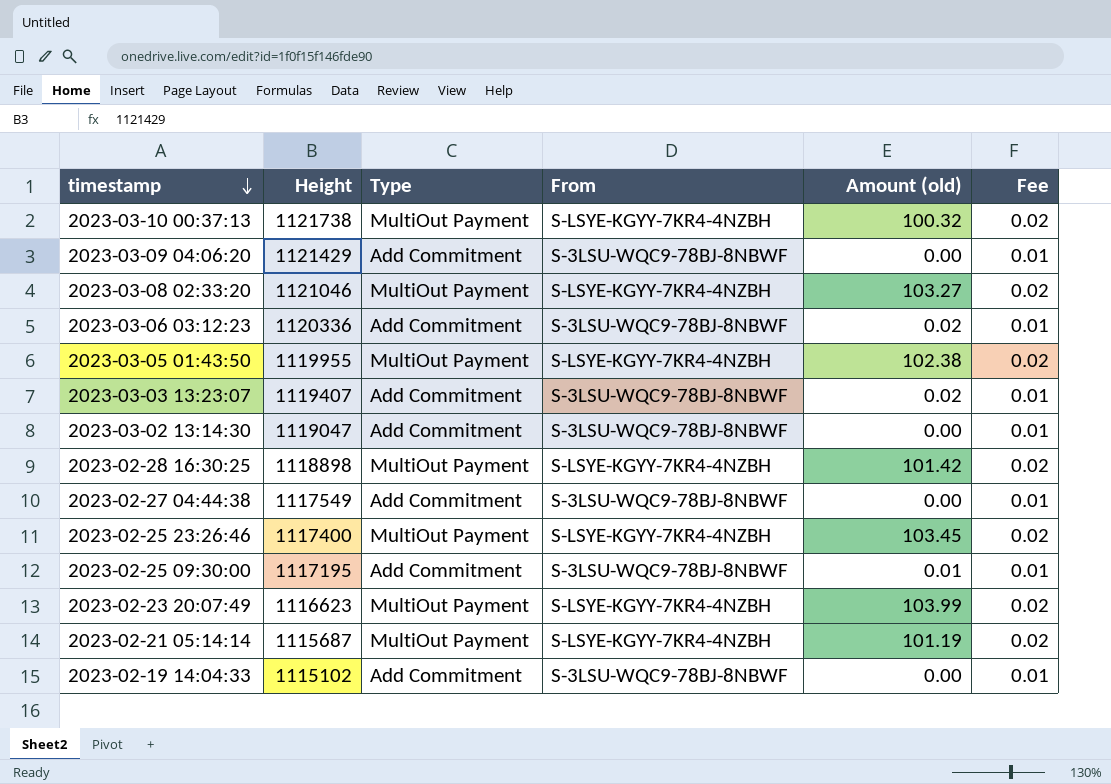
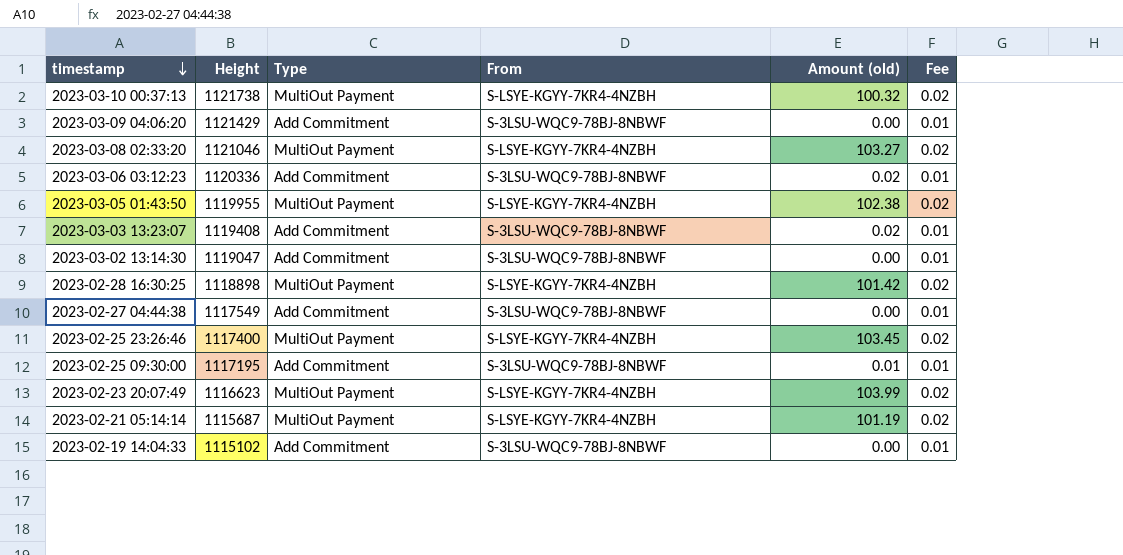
2023-03-03 13:23:07 | Height: 1119407 -> 1119408

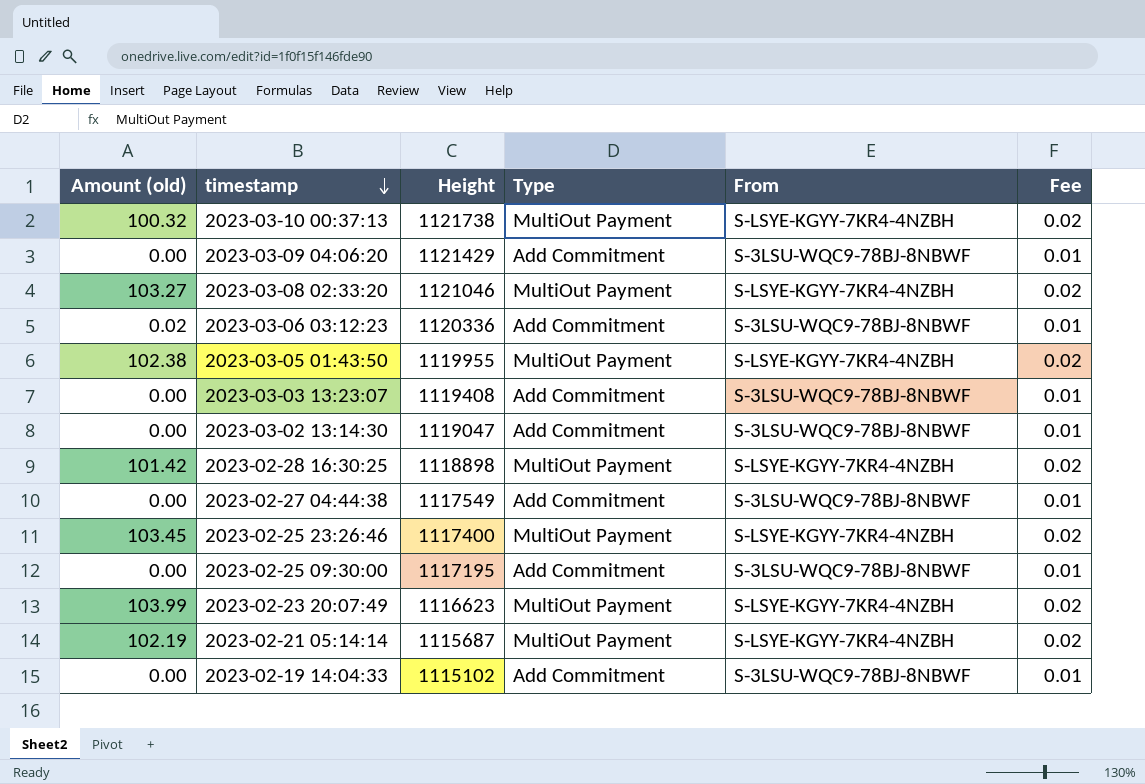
column Amount (old) | position: 5 -> 1
2023-03-03 13:23:07 | Amount (old): 0.02 -> 0.00
2023-02-25 09:30:00 | Amount (old): 0.01 -> 0.00
2023-02-21 05:14:14 | Amount (old): 101.19 -> 102.19

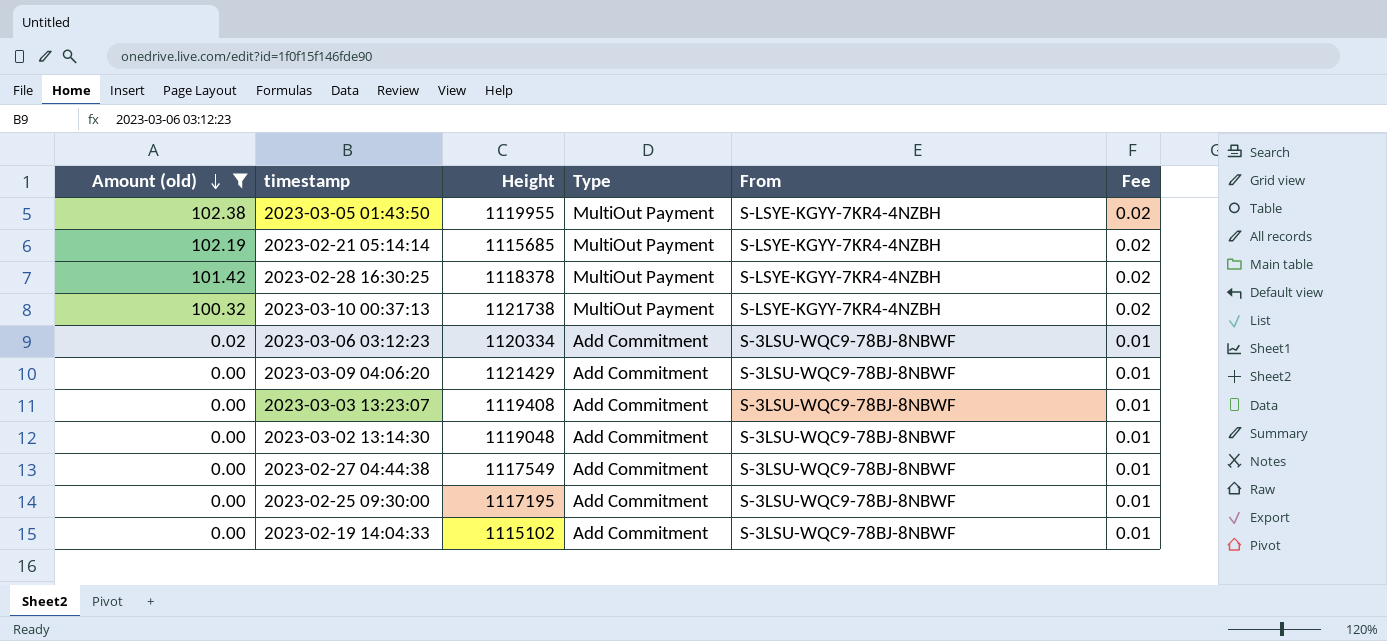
filter: none -> Amount (old) <= 102.38
row order: timestamp descending -> Amount (old) descending
2023-02-21 05:14:14 | Height: 1115687 -> 1115685
2023-02-28 16:30:25 | Height: 1118898 -> 1118378
2023-03-06 03:12:23 | Height: 1120336 -> 1120334
2023-03-02 13:14:30 | Height: 1119047 -> 1119048

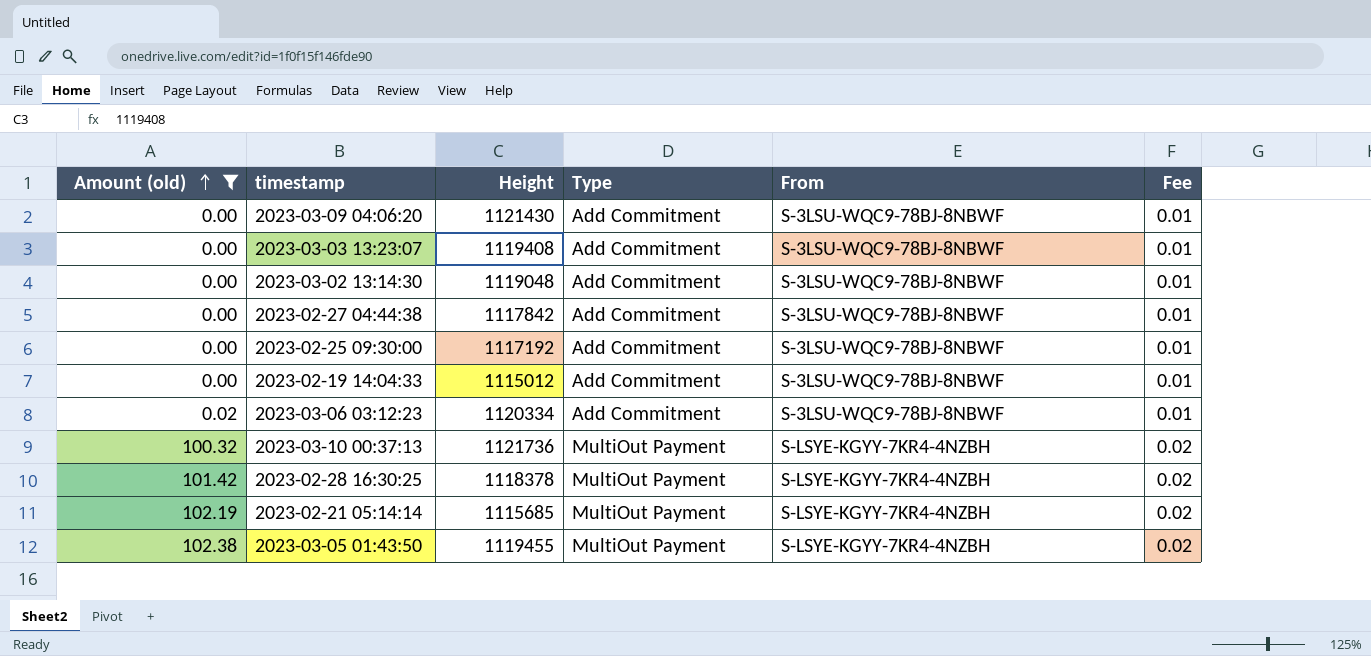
row order: Amount (old) descending -> Amount (old) ascending
2023-03-09 04:06:20 | Height: 1121429 -> 1121430
2023-02-27 04:44:38 | Height: 1117549 -> 1117842
2023-02-25 09:30:00 | Height: 1117195 -> 1117192
2023-02-19 14:04:33 | Height: 1115102 -> 1115012
2023-03-10 00:37:13 | Height: 1121738 -> 1121736
2023-03-05 01:43:50 | Height: 1119955 -> 1119455

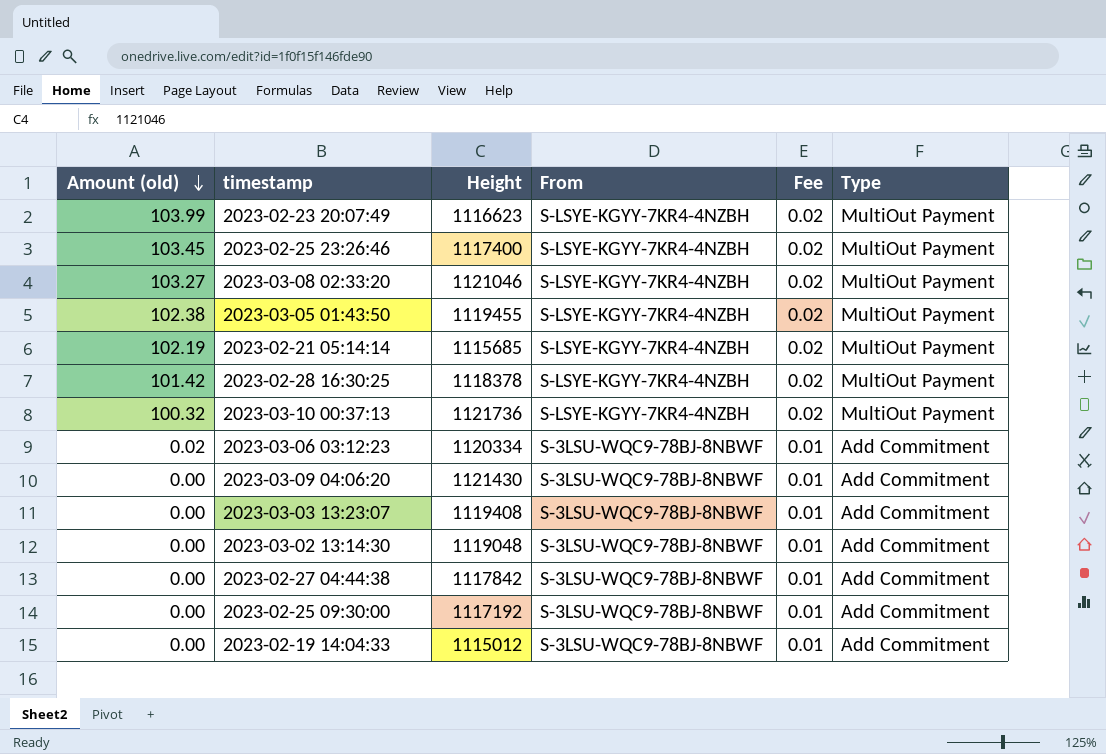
filter: Amount (old) <= 102.38 -> none
row order: Amount (old) ascending -> Amount (old) descending
column Type | position: 4 -> 6

